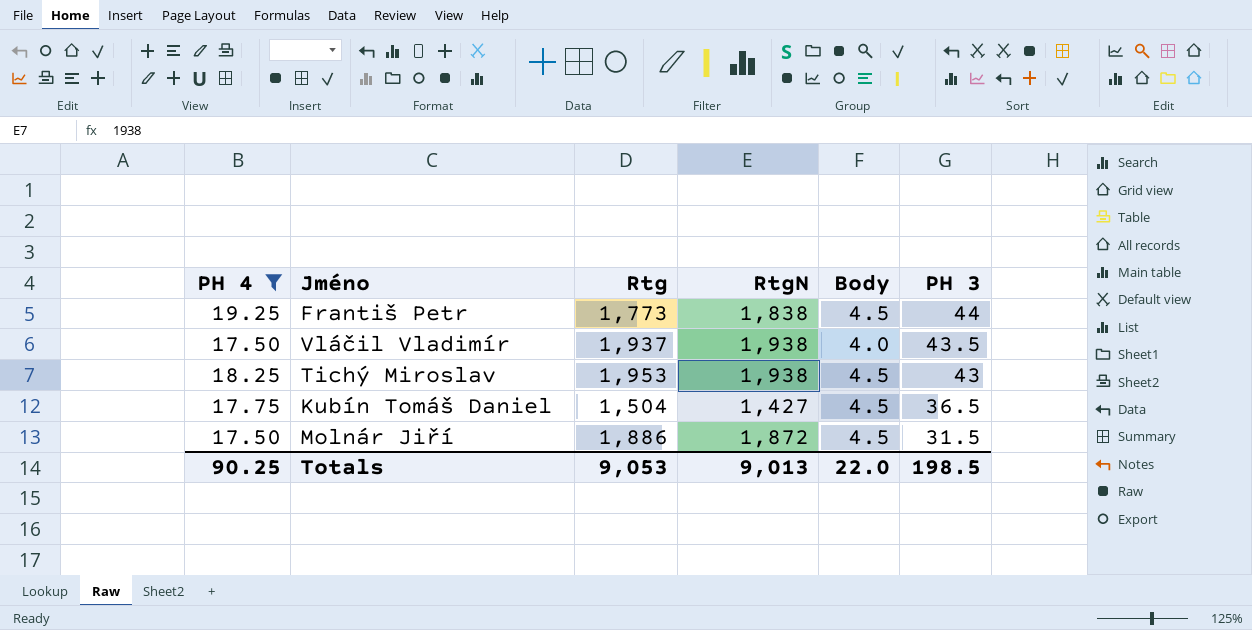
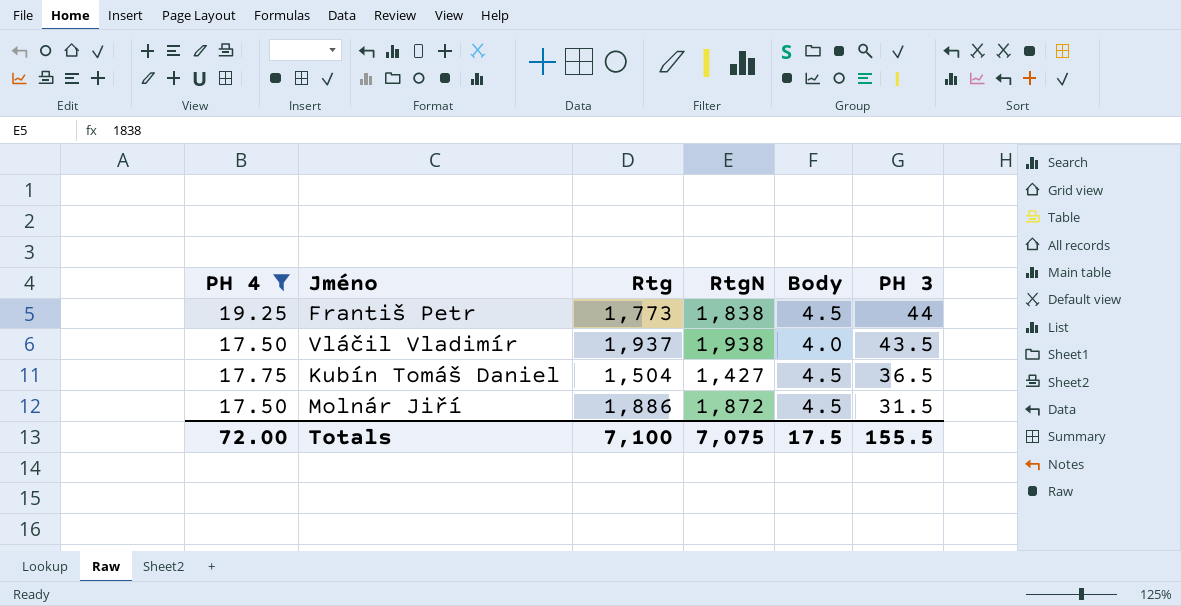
row Tichý Miroslav: 18.25 | 1,953 | 1,938 | 4.5 | 43 -> none
Totals | PH 4: 90.25 -> 72.00
Totals | Rtg: 9,053 -> 7,100
Totals | RtgN: 9,013 -> 7,075
Totals | Body: 22.0 -> 17.5
Totals | PH 3: 198.5 -> 155.5

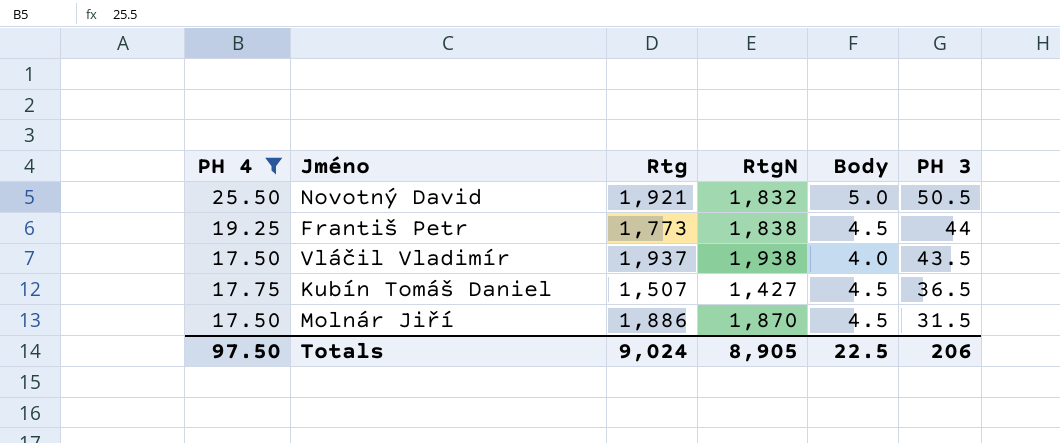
row Novotný David: none -> 25.50 | 1,921 | 1,832 | 5.0 | 50.5
Kubín Tomáš Daniel | Rtg: 1,504 -> 1,507
Molnár Jiří | RtgN: 1,872 -> 1,870
Totals | PH 4: 72.00 -> 97.50
Totals | Rtg: 7,100 -> 9,024
Totals | RtgN: 7,075 -> 8,905
Totals | Body: 17.5 -> 22.5
Totals | PH 3: 155.5 -> 206

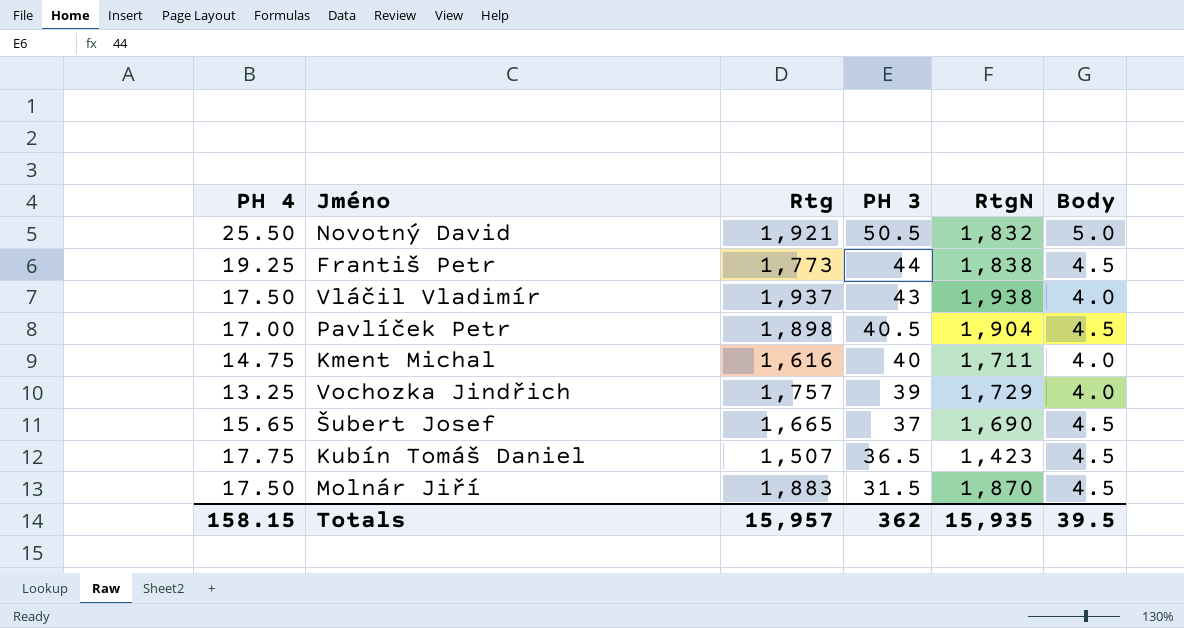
filter: PH 4 >= 17.50 -> none
column PH 3 | position: 6 -> 4
Vláčil Vladimír | PH 3: 43.5 -> 43
Kubín Tomáš Daniel | RtgN: 1,427 -> 1,423
Molnár Jiří | Rtg: 1,886 -> 1,883
Totals | PH 4: 97.50 -> 158.15
Totals | Rtg: 9,024 -> 15,957
Totals | PH 3: 206 -> 362
Totals | RtgN: 8,905 -> 15,935
Totals | Body: 22.5 -> 39.5

